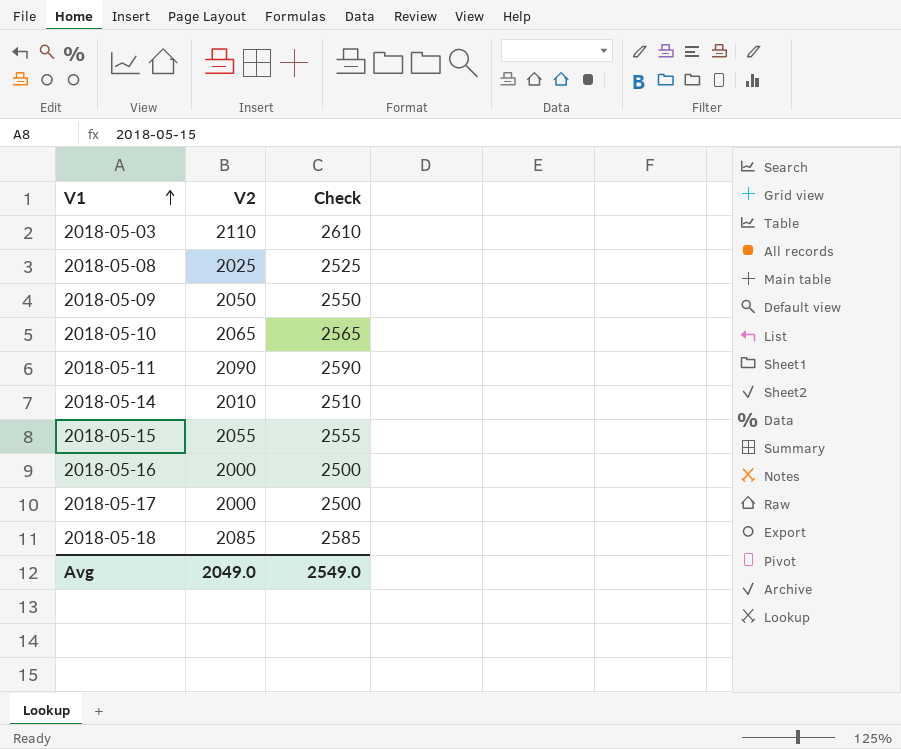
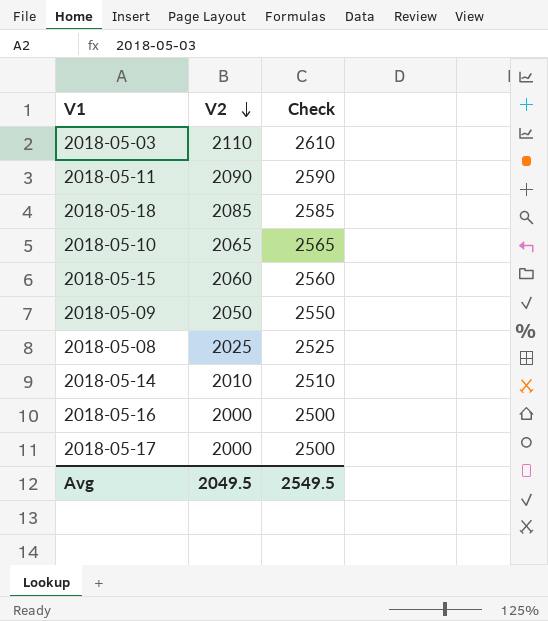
row order: V1 ascending -> V2 descending
2018-05-15 | V2: 2055 -> 2060
2018-05-15 | Check: 2555 -> 2560
Avg | V2: 2049.0 -> 2049.5
Avg | Check: 2549.0 -> 2549.5

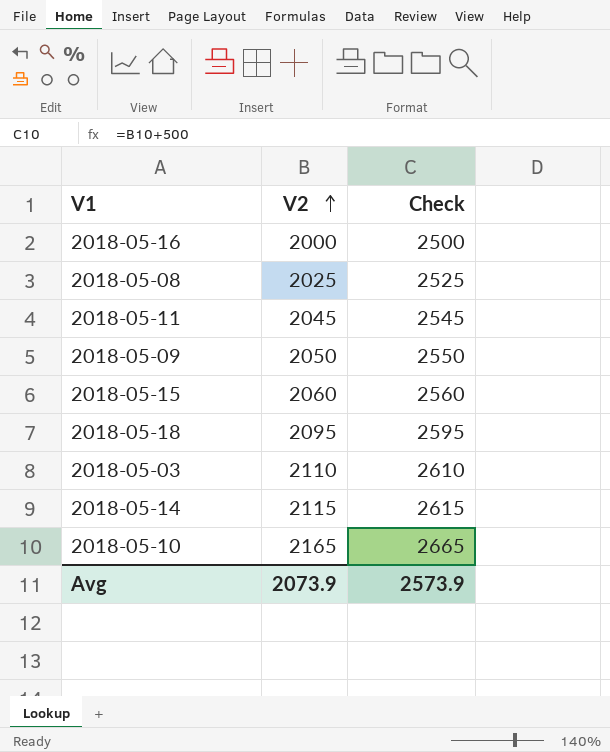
row order: V2 descending -> V2 ascending
row 2018-05-17: 2000 | 2500 -> none
2018-05-11 | V2: 2090 -> 2045
2018-05-11 | Check: 2590 -> 2545
2018-05-18 | V2: 2085 -> 2095
2018-05-18 | Check: 2585 -> 2595
2018-05-14 | V2: 2010 -> 2115
2018-05-14 | Check: 2510 -> 2615
2018-05-10 | V2: 2065 -> 2165
2018-05-10 | Check: 2565 -> 2665
Avg | V2: 2049.5 -> 2073.9
Avg | Check: 2549.5 -> 2573.9

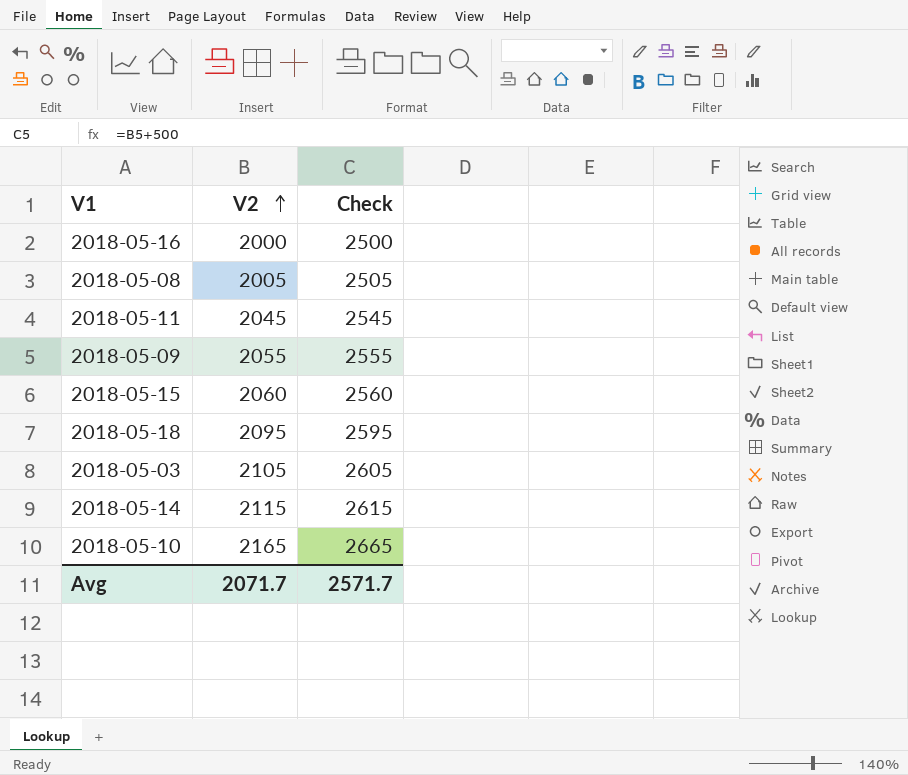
2018-05-08 | V2: 2025 -> 2005
2018-05-08 | Check: 2525 -> 2505
2018-05-09 | V2: 2050 -> 2055
2018-05-09 | Check: 2550 -> 2555
2018-05-03 | V2: 2110 -> 2105
2018-05-03 | Check: 2610 -> 2605
Avg | V2: 2073.9 -> 2071.7
Avg | Check: 2573.9 -> 2571.7

